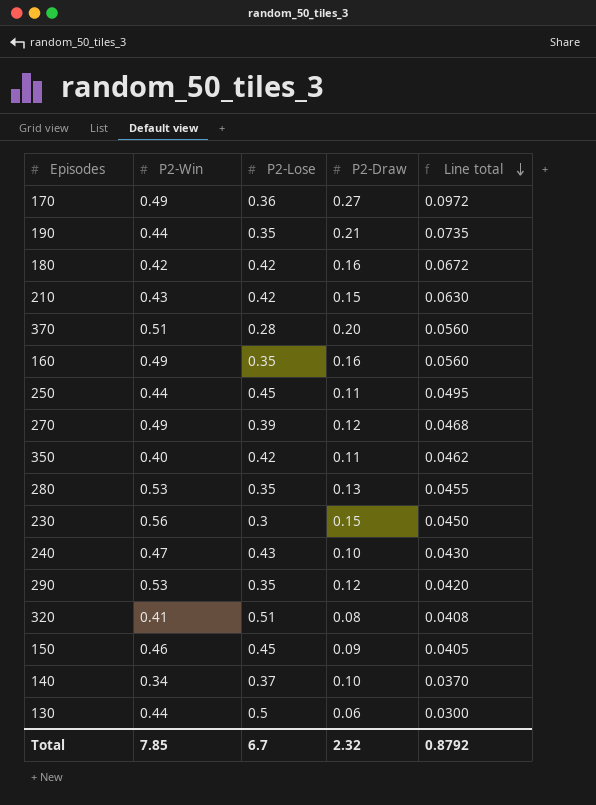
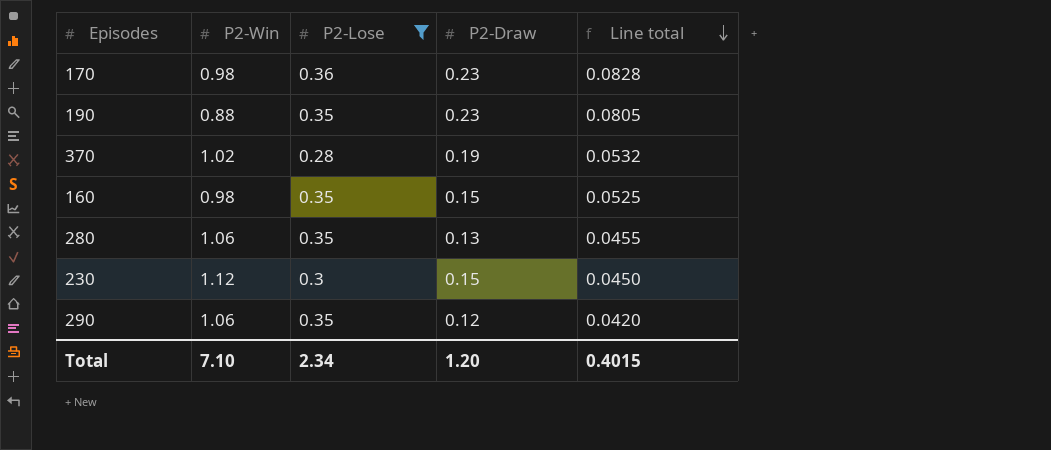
filter: none -> P2-Lose <= 0.36
170 | P2-Win: 0.49 -> 0.98
170 | P2-Draw: 0.27 -> 0.23
170 | Line total: 0.0972 -> 0.0828
190 | P2-Win: 0.44 -> 0.88
190 | P2-Draw: 0.21 -> 0.23
190 | Line total: 0.0735 -> 0.0805
370 | P2-Win: 0.51 -> 1.02
370 | P2-Draw: 0.20 -> 0.19
370 | Line total: 0.0560 -> 0.0532
160 | P2-Win: 0.49 -> 0.98
160 | P2-Draw: 0.16 -> 0.15
160 | Line total: 0.0560 -> 0.0525
280 | P2-Win: 0.53 -> 1.06
230 | P2-Win: 0.56 -> 1.12
290 | P2-Win: 0.53 -> 1.06
Total | P2-Win: 7.85 -> 7.10
Total | P2-Lose: 6.7 -> 2.34
Total | P2-Draw: 2.32 -> 1.20
Total | Line total: 0.8792 -> 0.4015

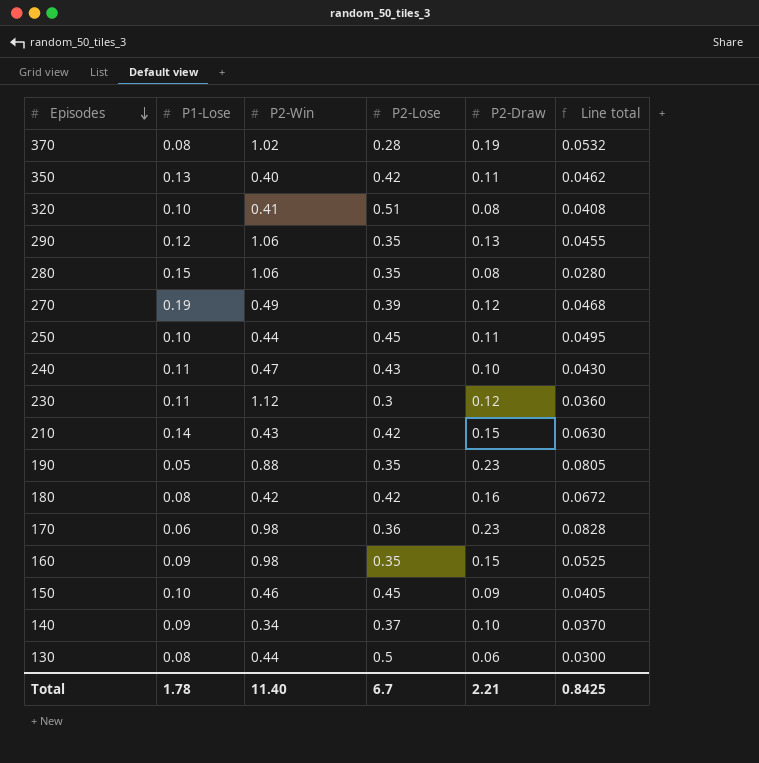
filter: P2-Lose <= 0.36 -> none
row order: Line total descending -> Episodes descending
column P1-Lose | position: none -> 2
290 | P2-Draw: 0.12 -> 0.13
290 | Line total: 0.0420 -> 0.0455
280 | P2-Draw: 0.13 -> 0.08
280 | Line total: 0.0455 -> 0.0280
230 | P2-Draw: 0.15 -> 0.12
230 | Line total: 0.0450 -> 0.0360
Total | P2-Win: 7.10 -> 11.40
Total | P2-Lose: 2.34 -> 6.7
Total | P2-Draw: 1.20 -> 2.21
Total | Line total: 0.4015 -> 0.8425

